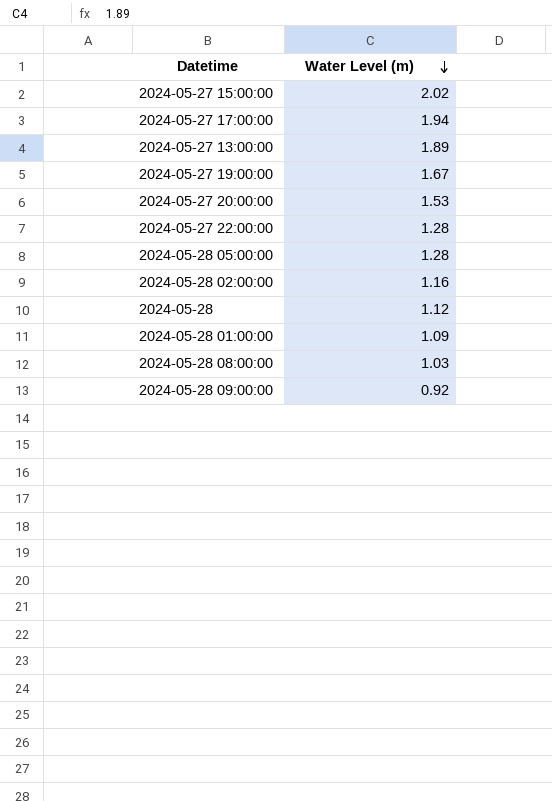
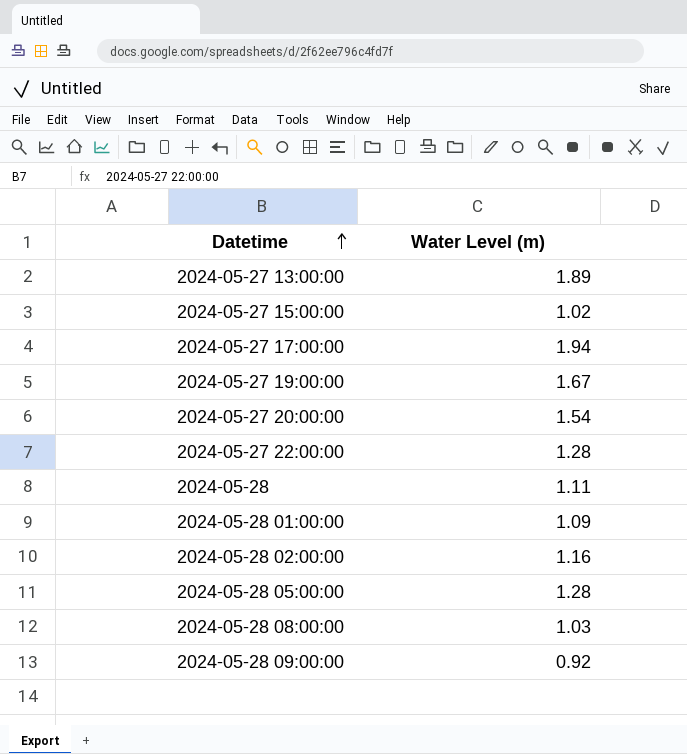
row order: Water Level (m) descending -> Datetime ascending
2024-05-27 15:00:00 | Water Level (m): 2.02 -> 1.02
2024-05-27 20:00:00 | Water Level (m): 1.53 -> 1.54
2024-05-28 | Water Level (m): 1.12 -> 1.11

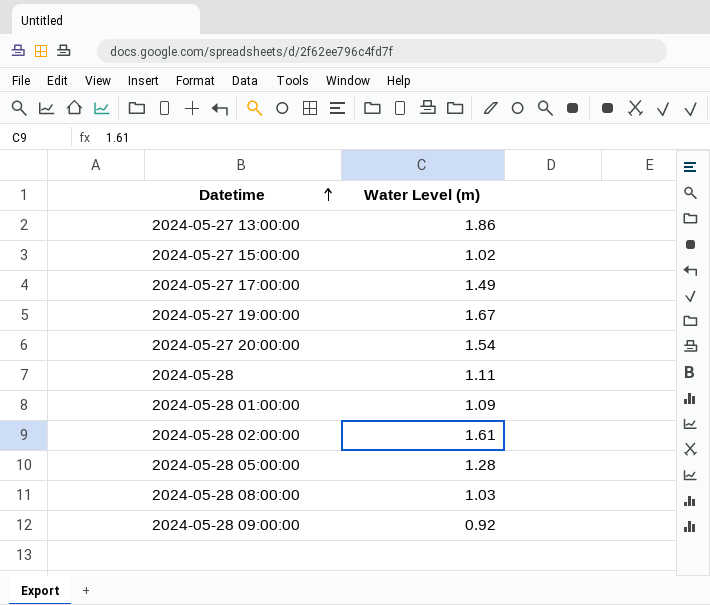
row 2024-05-27 22:00:00: 1.28 -> none
2024-05-27 13:00:00 | Water Level (m): 1.89 -> 1.86
2024-05-27 17:00:00 | Water Level (m): 1.94 -> 1.49
2024-05-28 02:00:00 | Water Level (m): 1.16 -> 1.61

